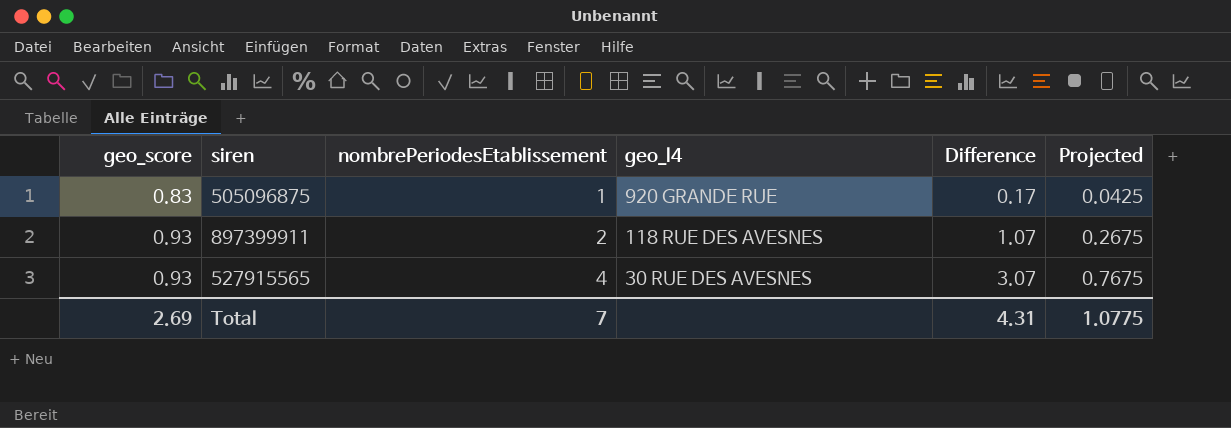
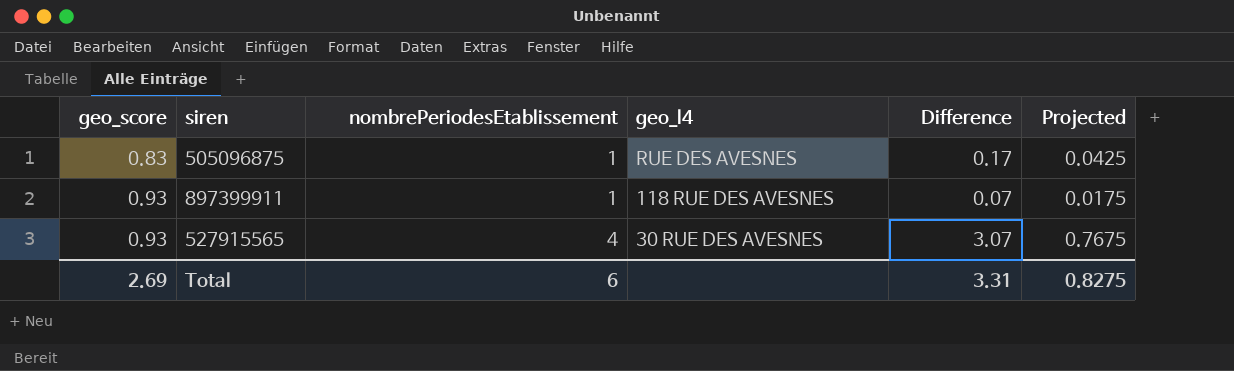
505096875 | geo_l4: 920 GRANDE RUE -> RUE DES AVESNES
897399911 | nombrePeriodesEtablissement: 2 -> 1
897399911 | Difference: 1.07 -> 0.07
897399911 | Projected: 0.2675 -> 0.0175
Total | nombrePeriodesEtablissement: 7 -> 6
Total | Difference: 4.31 -> 3.31
Total | Projected: 1.0775 -> 0.8275

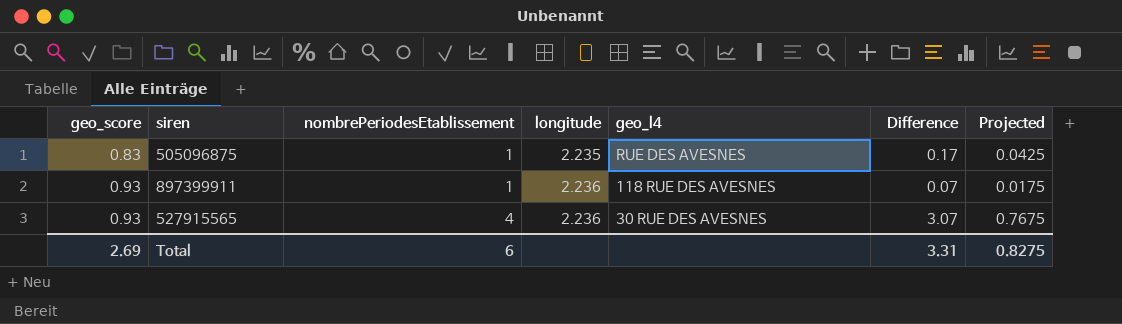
column longitude | position: none -> 4

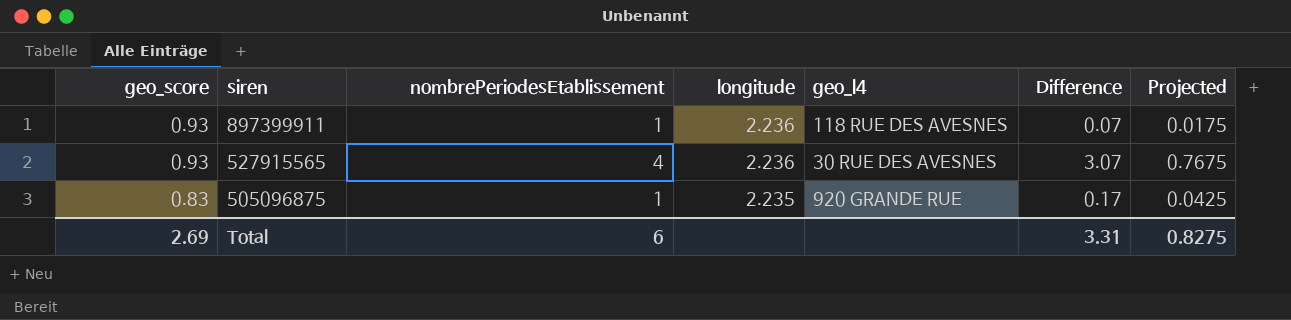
row order: geo_score ascending -> geo_score descending
505096875 | geo_l4: RUE DES AVESNES -> 920 GRANDE RUE

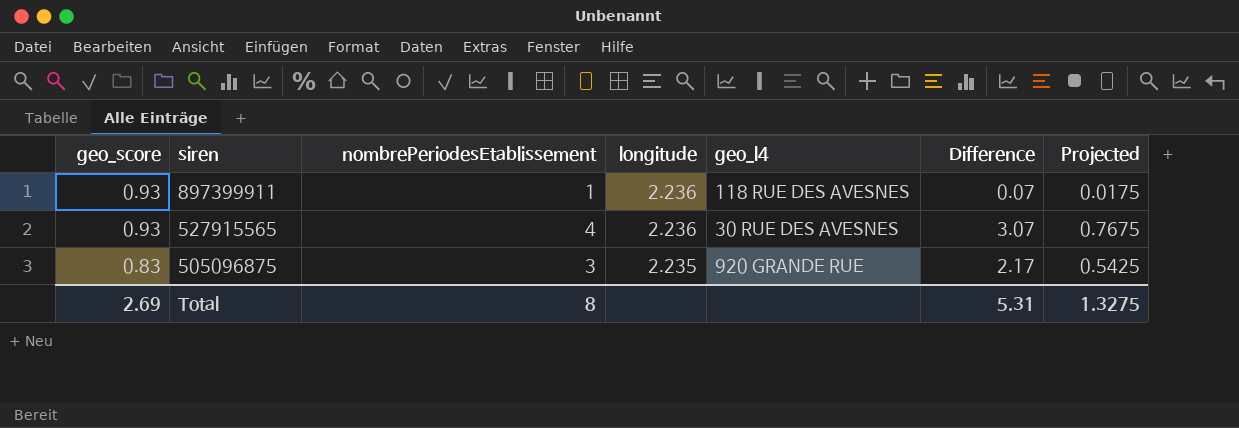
505096875 | nombrePeriodesEtablissement: 1 -> 3
505096875 | Difference: 0.17 -> 2.17
505096875 | Projected: 0.0425 -> 0.5425
Total | nombrePeriodesEtablissement: 6 -> 8
Total | Difference: 3.31 -> 5.31
Total | Projected: 0.8275 -> 1.3275

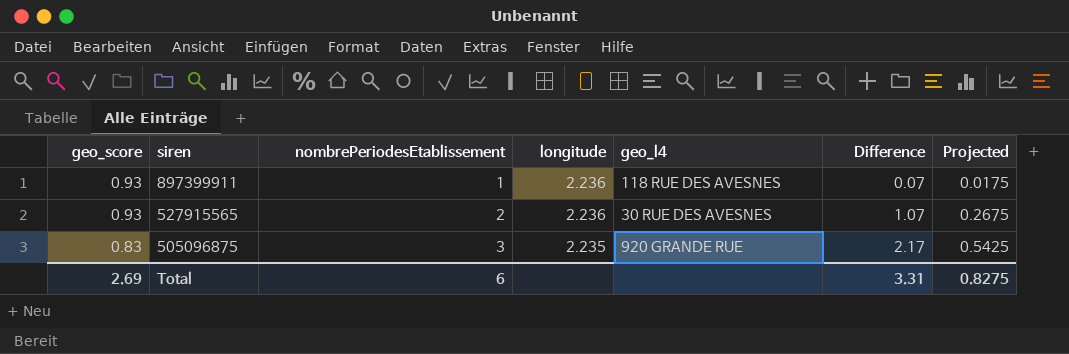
527915565 | nombrePeriodesEtablissement: 4 -> 2
527915565 | Difference: 3.07 -> 1.07
527915565 | Projected: 0.7675 -> 0.2675
Total | nombrePeriodesEtablissement: 8 -> 6
Total | Difference: 5.31 -> 3.31
Total | Projected: 1.3275 -> 0.8275

